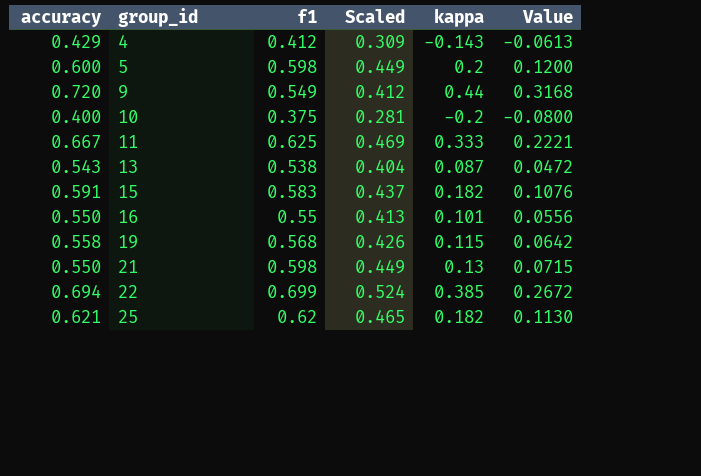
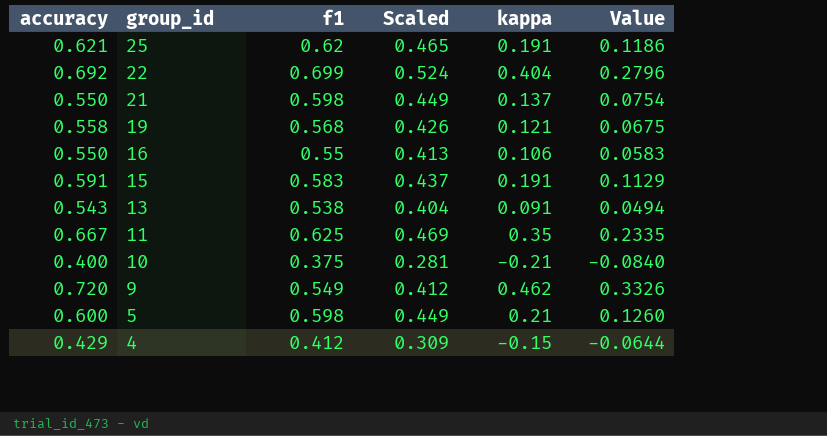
row order: group_id ascending -> group_id descending
25 | kappa: 0.182 -> 0.191
25 | Value: 0.1130 -> 0.1186
22 | accuracy: 0.694 -> 0.692
22 | kappa: 0.385 -> 0.404
22 | Value: 0.2672 -> 0.2796
21 | kappa: 0.13 -> 0.137
21 | Value: 0.0715 -> 0.0754
19 | kappa: 0.115 -> 0.121
19 | Value: 0.0642 -> 0.0675
16 | kappa: 0.101 -> 0.106
16 | Value: 0.0556 -> 0.0583
15 | kappa: 0.182 -> 0.191
15 | Value: 0.1076 -> 0.1129
13 | kappa: 0.087 -> 0.091
13 | Value: 0.0472 -> 0.0494
11 | kappa: 0.333 -> 0.35
11 | Value: 0.2221 -> 0.2335
10 | kappa: -0.2 -> -0.21
10 | Value: -0.0800 -> -0.0840
9 | kappa: 0.44 -> 0.462
9 | Value: 0.3168 -> 0.3326
5 | kappa: 0.2 -> 0.21
5 | Value: 0.1200 -> 0.1260
4 | kappa: -0.143 -> -0.15
4 | Value: -0.0613 -> -0.0644

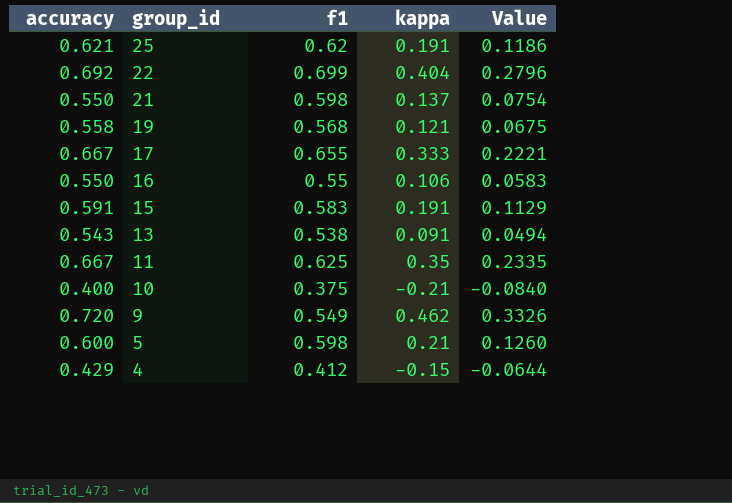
column Scaled | formula: [f1] * 0.75 -> none
row 17: none -> 0.667 | 0.655 | 0.333 | 0.2221

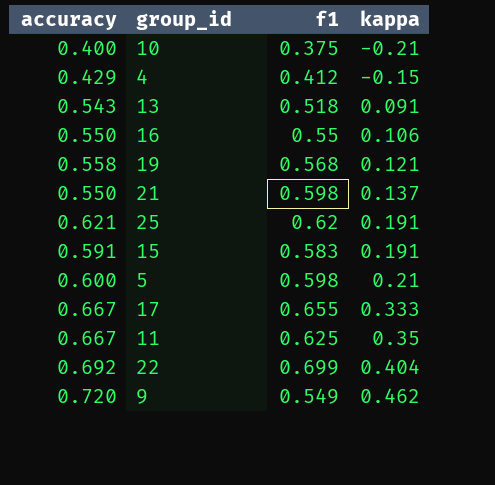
row order: group_id descending -> kappa ascending
column Value | formula: [accuracy] * [kappa] -> none
13 | f1: 0.538 -> 0.518

